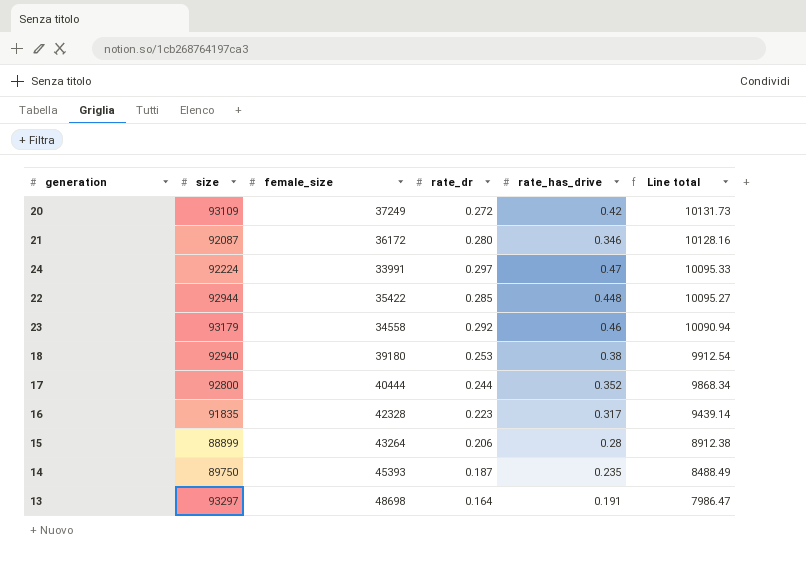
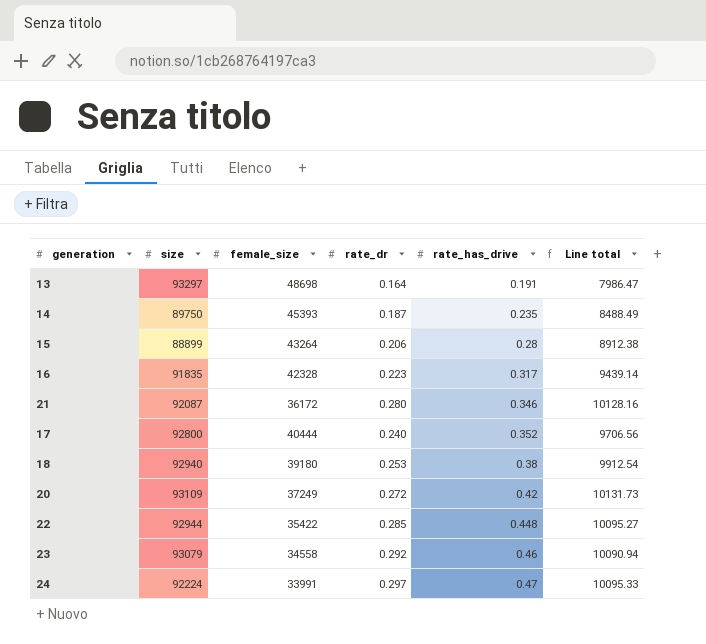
row order: Line total descending -> rate_has_drive ascending
17 | rate_dr: 0.244 -> 0.240
17 | Line total: 9868.34 -> 9706.56
23 | size: 93179 -> 93079

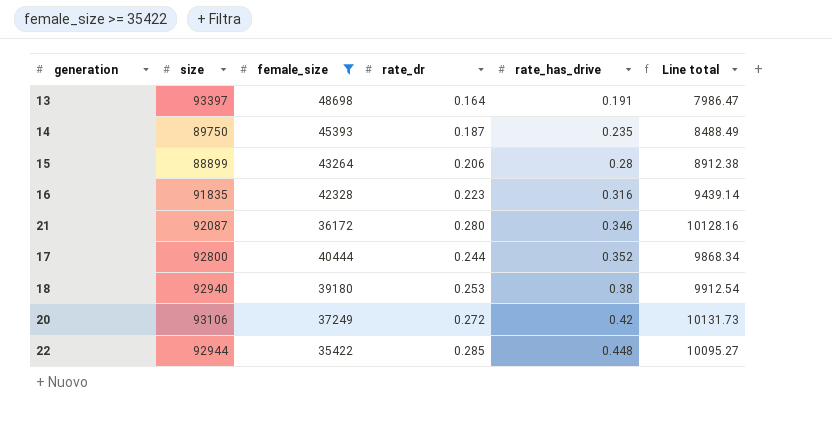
filter: none -> female_size >= 35422
13 | size: 93297 -> 93397
16 | rate_has_drive: 0.317 -> 0.316
17 | rate_dr: 0.240 -> 0.244
17 | Line total: 9706.56 -> 9868.34
20 | size: 93109 -> 93106

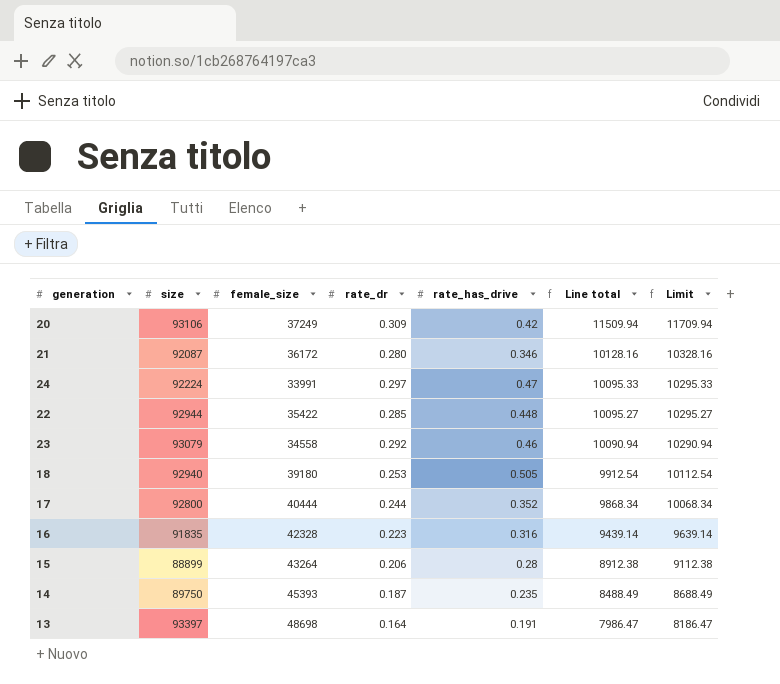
filter: female_size >= 35422 -> none
row order: rate_has_drive ascending -> Line total descending
column Limit | formula: none -> [Line total] + 200
20 | rate_dr: 0.272 -> 0.309
20 | Line total: 10131.73 -> 11509.94
18 | rate_has_drive: 0.38 -> 0.505

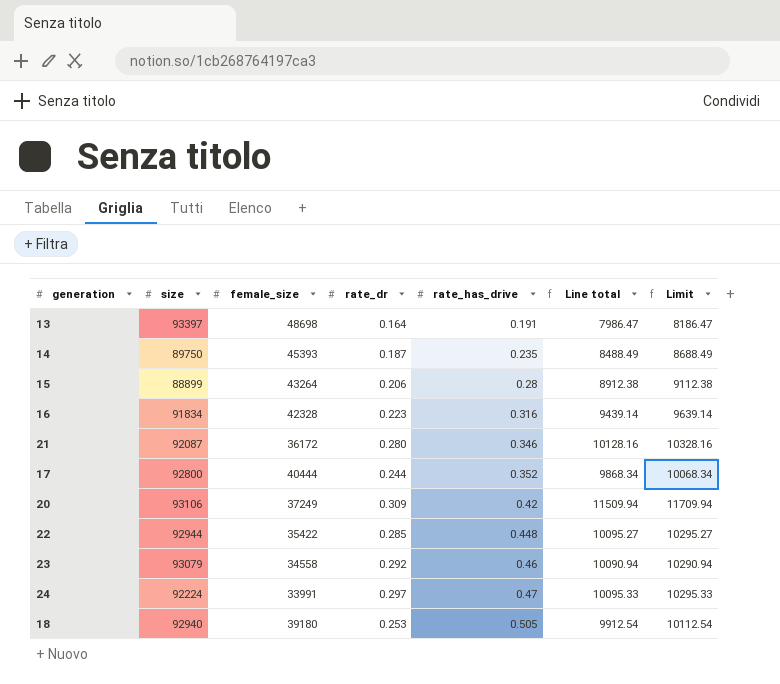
row order: Line total descending -> rate_has_drive ascending
16 | size: 91835 -> 91834

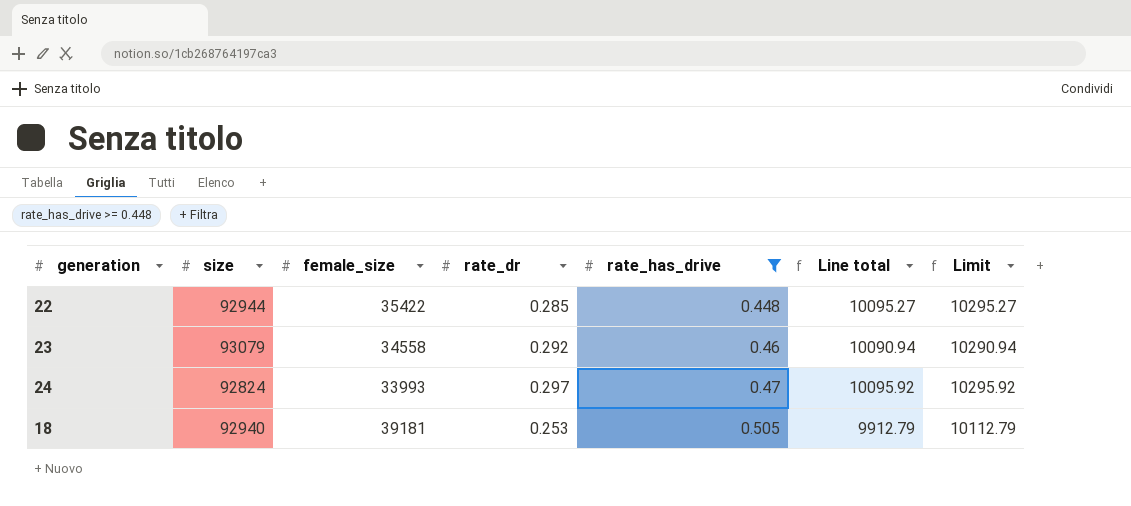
filter: none -> rate_has_drive >= 0.448
24 | size: 92224 -> 92824
24 | female_size: 33991 -> 33993
24 | Line total: 10095.33 -> 10095.92
24 | Limit: 10295.33 -> 10295.92
18 | female_size: 39180 -> 39181
18 | Line total: 9912.54 -> 9912.79
18 | Limit: 10112.54 -> 10112.79

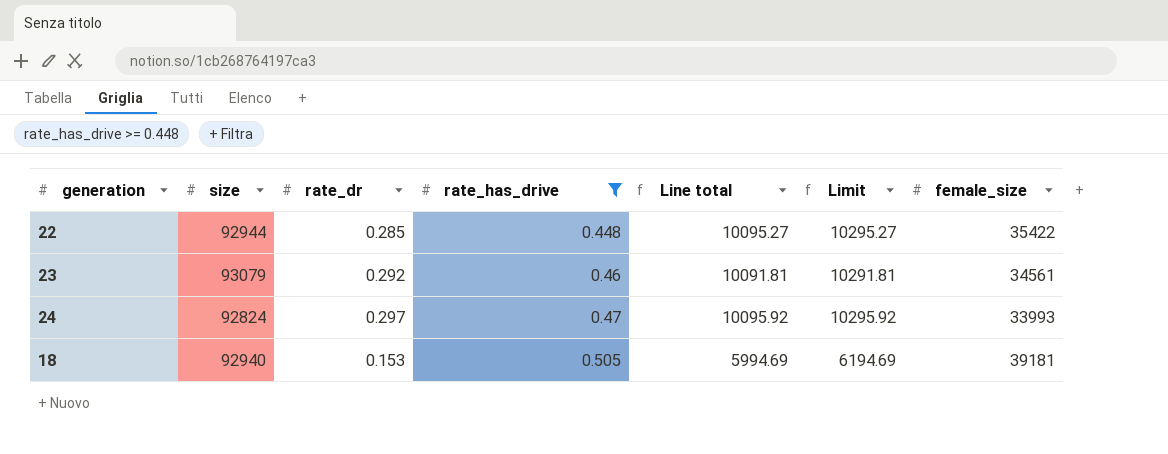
column female_size | position: 3 -> 7
23 | Line total: 10090.94 -> 10091.81
23 | Limit: 10290.94 -> 10291.81
23 | female_size: 34558 -> 34561
18 | rate_dr: 0.253 -> 0.153
18 | Line total: 9912.79 -> 5994.69
18 | Limit: 10112.79 -> 6194.69

